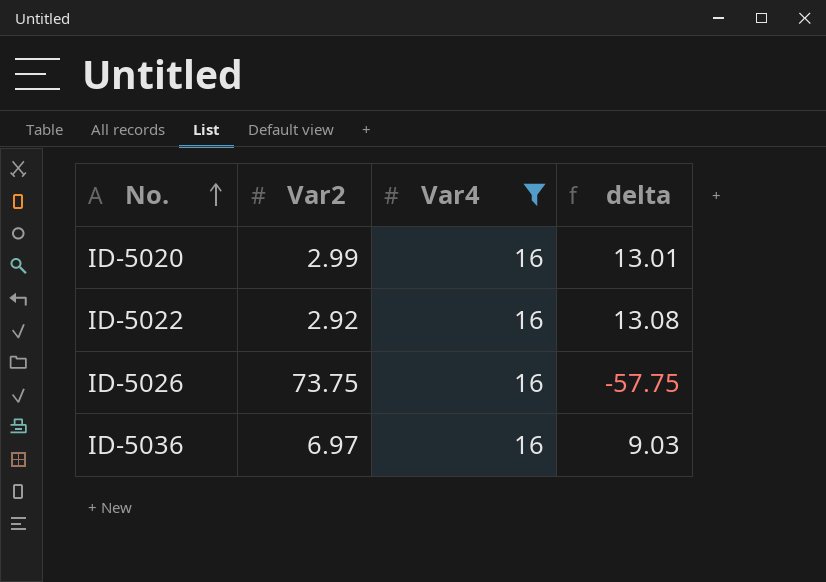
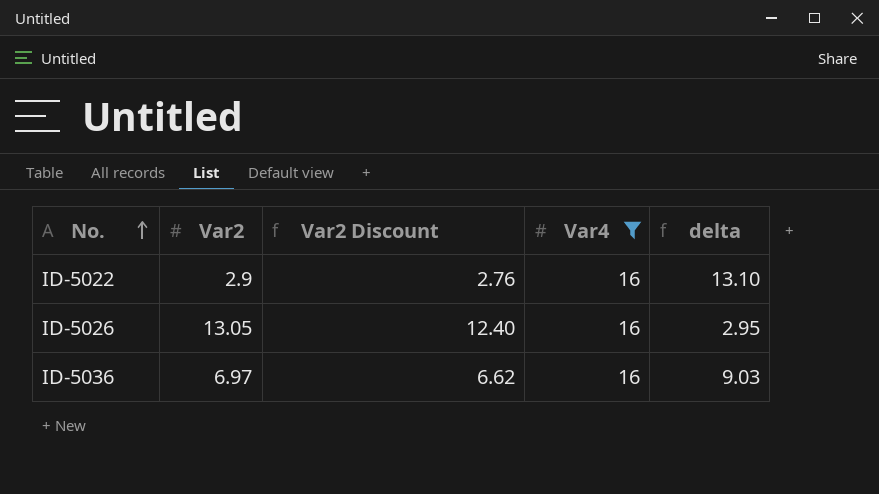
column Var2 Discount | formula: none -> [Var2] * 0.95
row ID-5020: 2.99 | 16 | 13.01 -> none
ID-5022 | Var2: 2.92 -> 2.9
ID-5022 | delta: 13.08 -> 13.10
ID-5026 | Var2: 73.75 -> 13.05
ID-5026 | delta: -57.75 -> 2.95

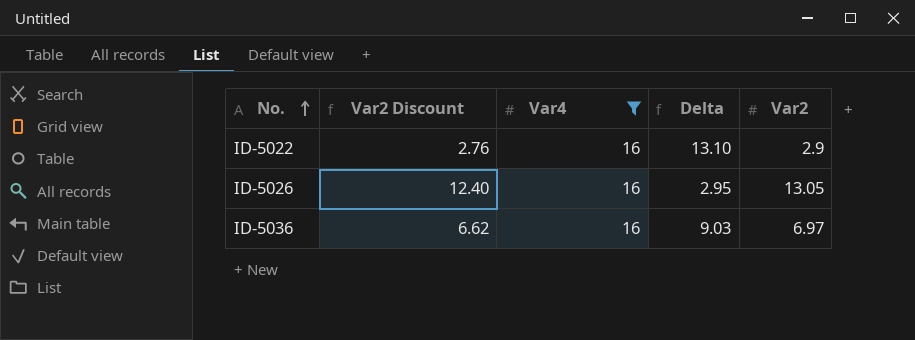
column name: delta -> Delta
column Var2 | position: 2 -> 5

